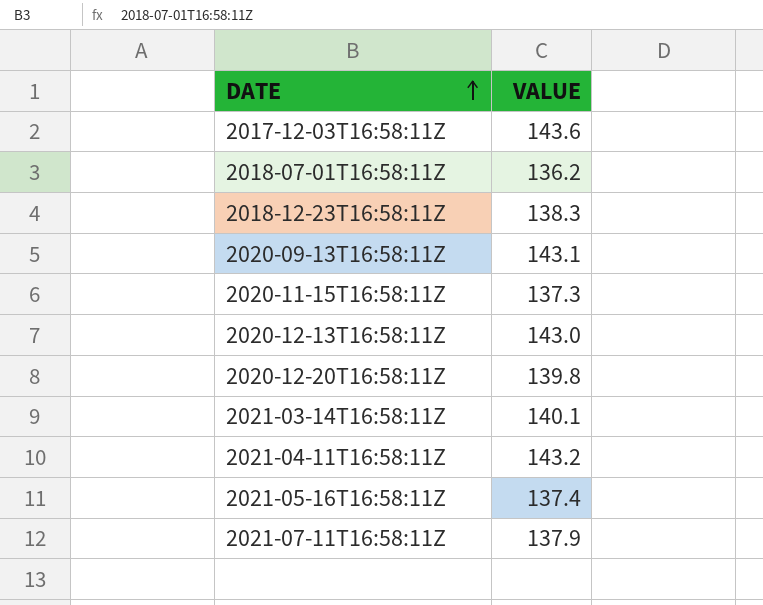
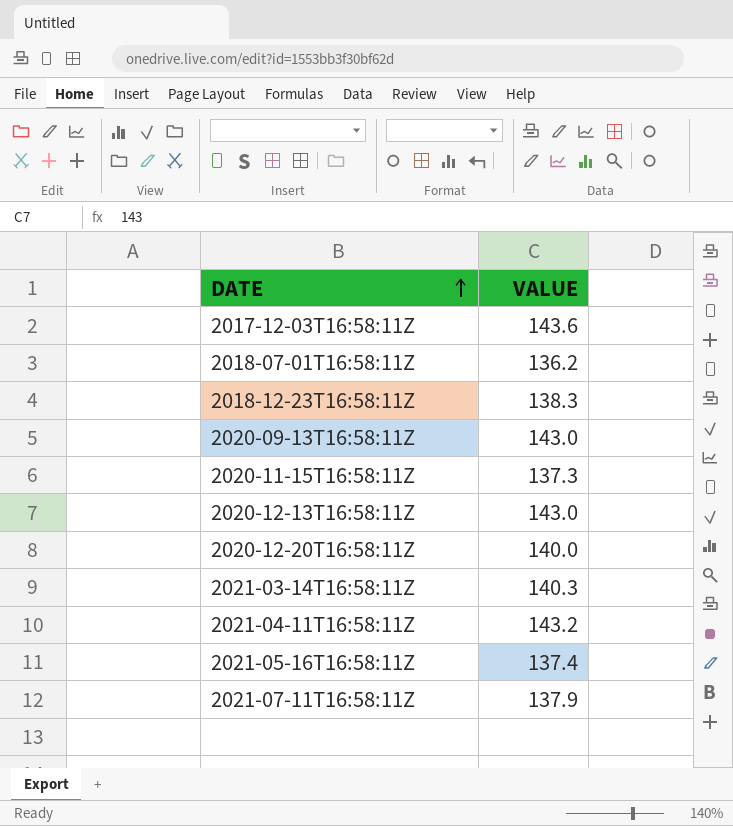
2020-09-13T16:58:11Z | VALUE: 143.1 -> 143.0
2020-12-20T16:58:11Z | VALUE: 139.8 -> 140.0
2021-03-14T16:58:11Z | VALUE: 140.1 -> 140.3

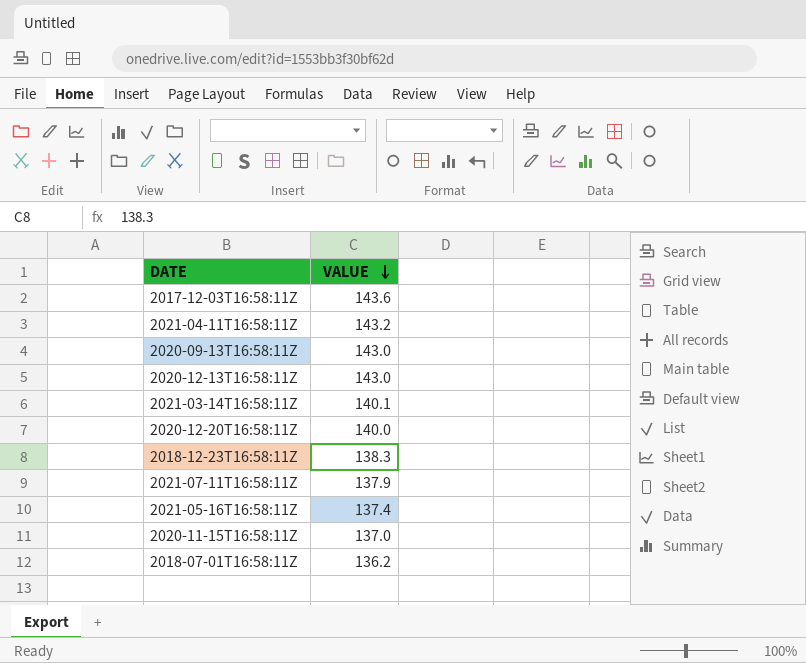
row order: DATE ascending -> VALUE descending
2021-03-14T16:58:11Z | VALUE: 140.3 -> 140.1
2020-11-15T16:58:11Z | VALUE: 137.3 -> 137.0

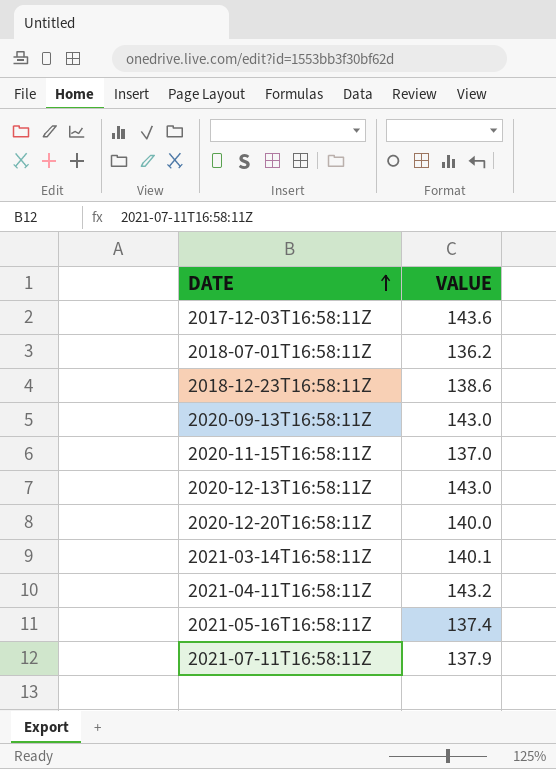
row order: VALUE descending -> DATE ascending
2018-12-23T16:58:11Z | VALUE: 138.3 -> 138.6

